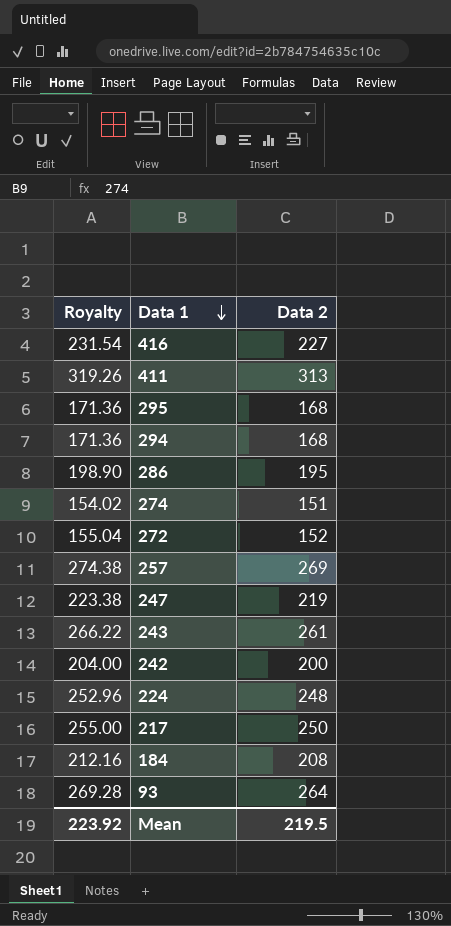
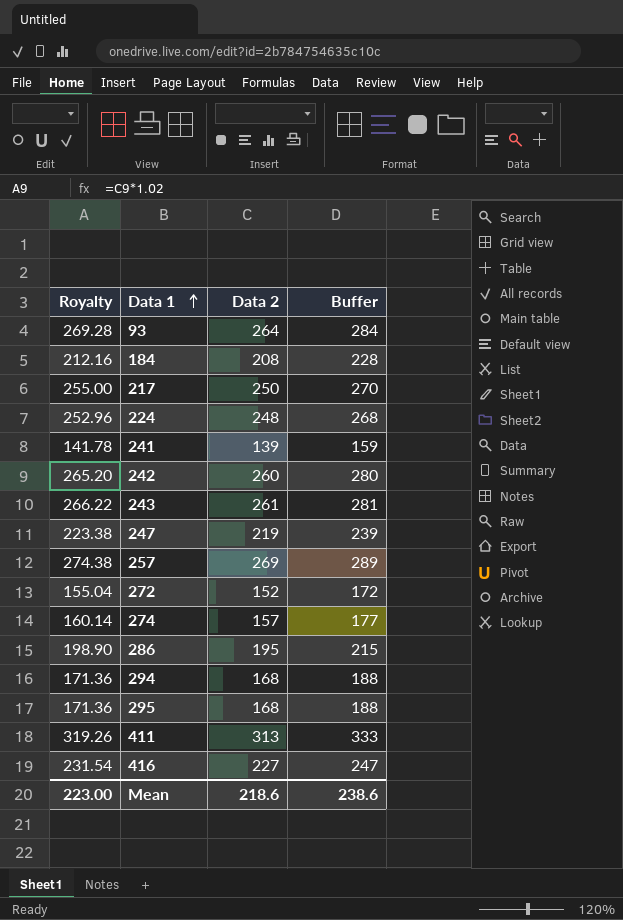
row order: Data 1 descending -> Data 1 ascending
column Buffer | formula: none -> [Data 2] + 20
row 241: none -> 141.78 | 139 | 159
242 | Royalty: 204.00 -> 265.20
242 | Data 2: 200 -> 260
274 | Royalty: 154.02 -> 160.14
274 | Data 2: 151 -> 157
Mean | Royalty: 223.92 -> 223.00
Mean | Data 2: 219.5 -> 218.6

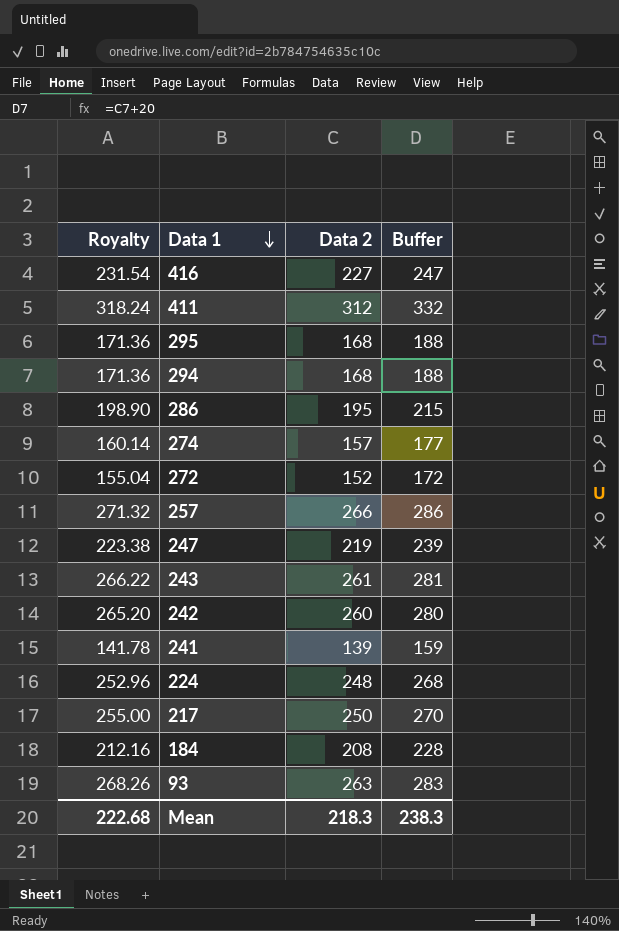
row order: Data 1 ascending -> Data 1 descending
411 | Royalty: 319.26 -> 318.24
411 | Data 2: 313 -> 312
411 | Buffer: 333 -> 332
257 | Royalty: 274.38 -> 271.32
257 | Data 2: 269 -> 266
257 | Buffer: 289 -> 286
93 | Royalty: 269.28 -> 268.26
93 | Data 2: 264 -> 263
93 | Buffer: 284 -> 283
Mean | Royalty: 223.00 -> 222.68
Mean | Data 2: 218.6 -> 218.3
Mean | Buffer: 238.6 -> 238.3

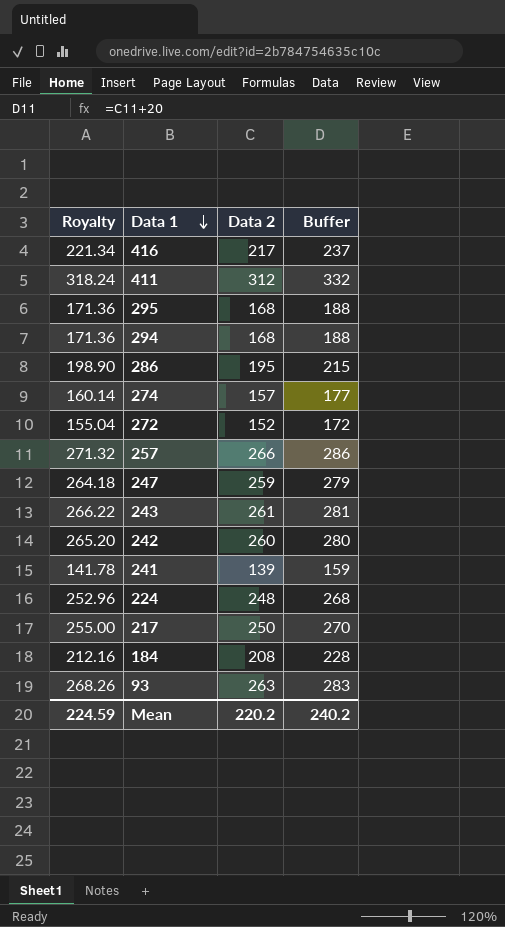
416 | Royalty: 231.54 -> 221.34
416 | Data 2: 227 -> 217
416 | Buffer: 247 -> 237
247 | Royalty: 223.38 -> 264.18
247 | Data 2: 219 -> 259
247 | Buffer: 239 -> 279
Mean | Royalty: 222.68 -> 224.59
Mean | Data 2: 218.3 -> 220.2
Mean | Buffer: 238.3 -> 240.2

